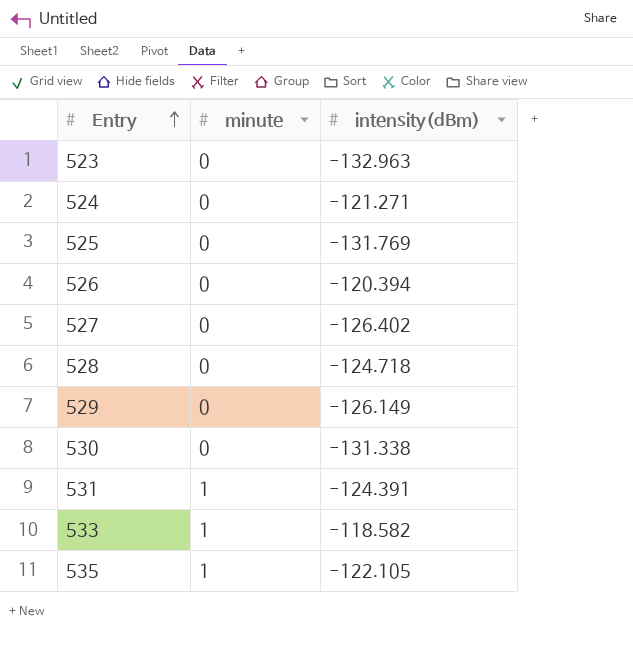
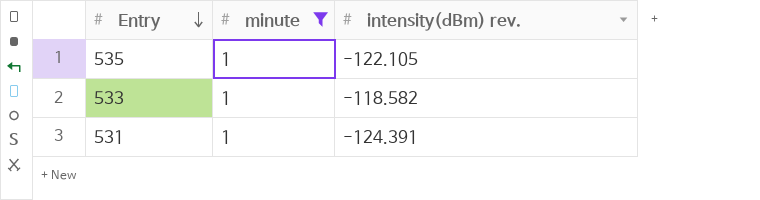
filter: none -> minute = 1
row order: Entry ascending -> Entry descending
column name: intensity(dBm) -> intensity(dBm) rev.

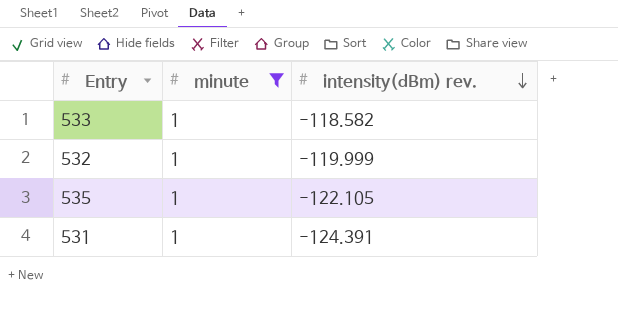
row order: Entry descending -> intensity(dBm) rev. descending
row 532: none -> 1 | -119.999

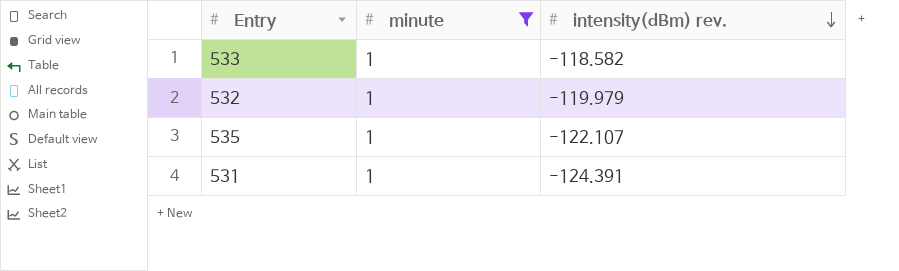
532 | intensity(dBm) rev.: -119.999 -> -119.979
535 | intensity(dBm) rev.: -122.105 -> -122.107

